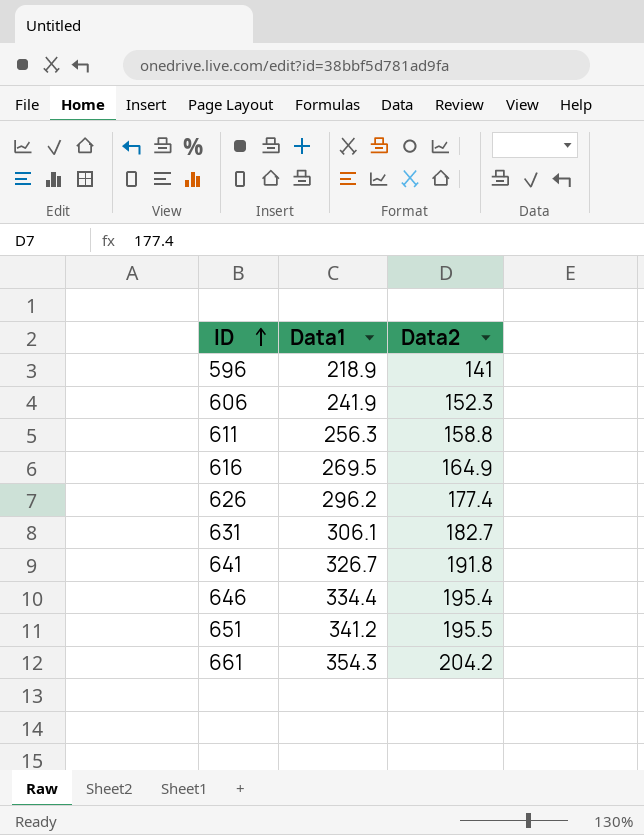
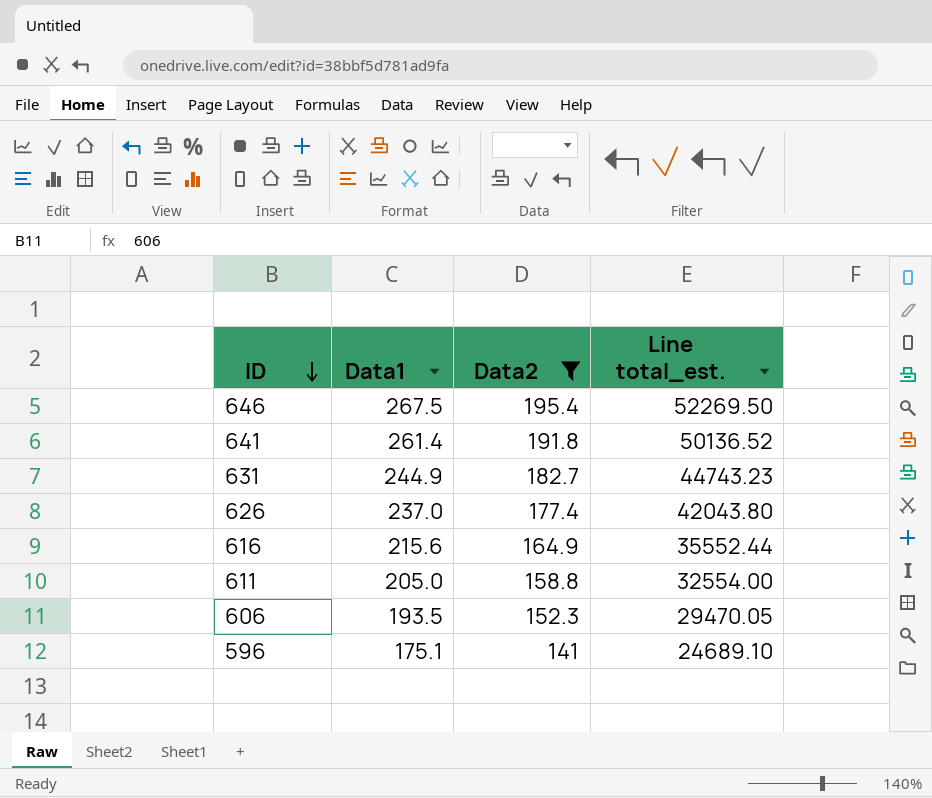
filter: none -> Data2 <= 195.4
row order: ID ascending -> ID descending
column Line total_est. | formula: none -> [Data1] * [Data2]
646 | Data1: 334.4 -> 267.5
641 | Data1: 326.7 -> 261.4
631 | Data1: 306.1 -> 244.9
626 | Data1: 296.2 -> 237.0
616 | Data1: 269.5 -> 215.6
611 | Data1: 256.3 -> 205.0
606 | Data1: 241.9 -> 193.5
596 | Data1: 218.9 -> 175.1

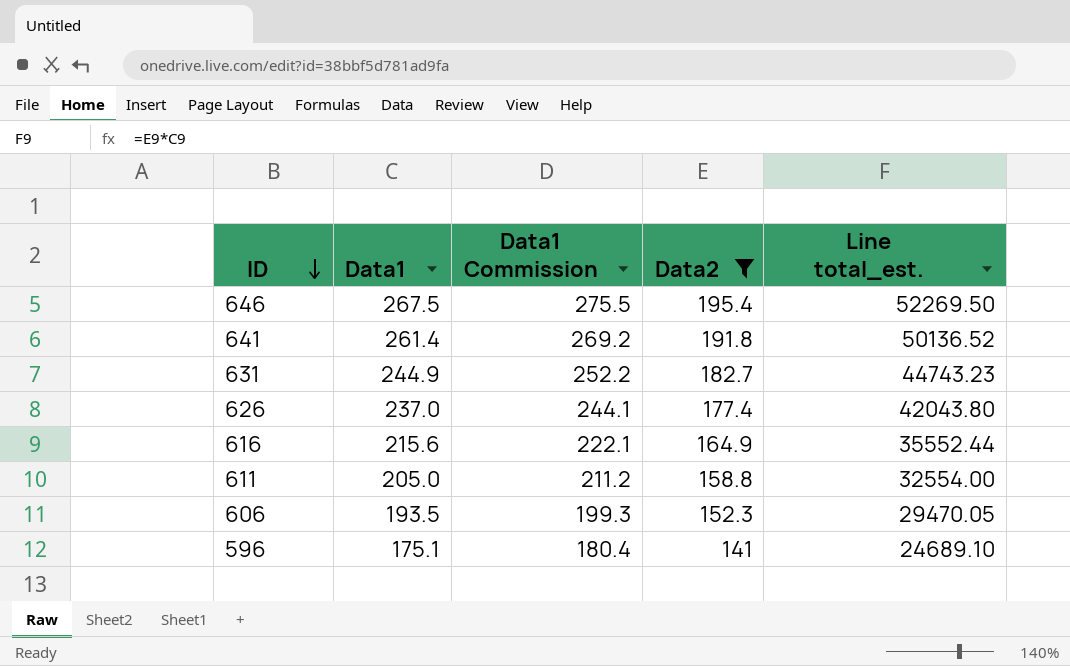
column Data1 Commission | formula: none -> [Data1] * 1.03

